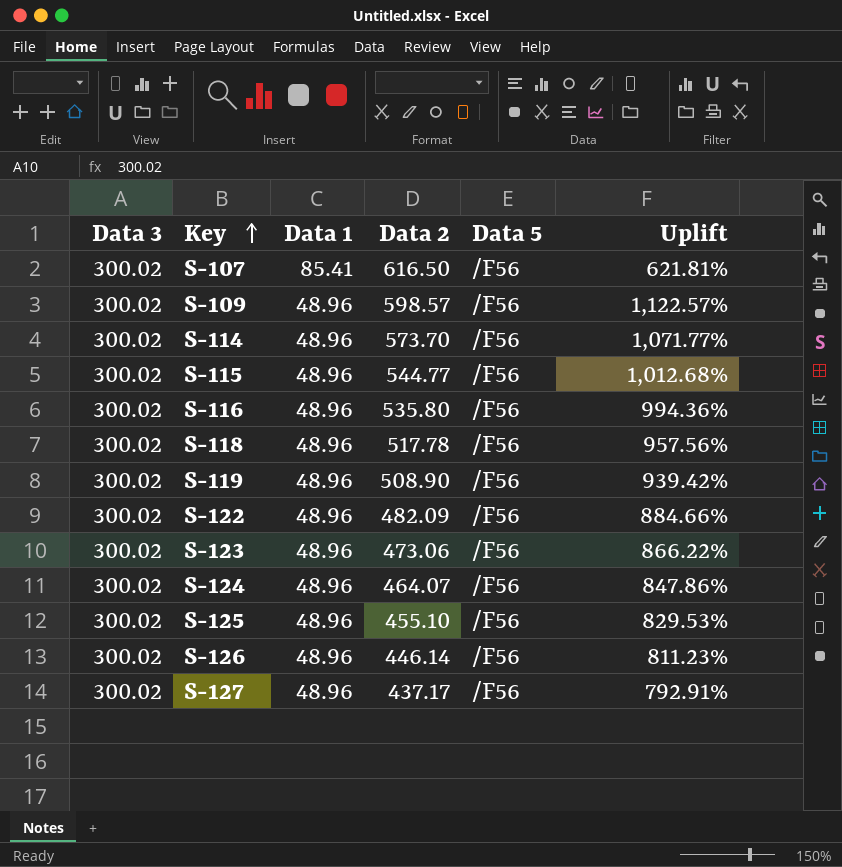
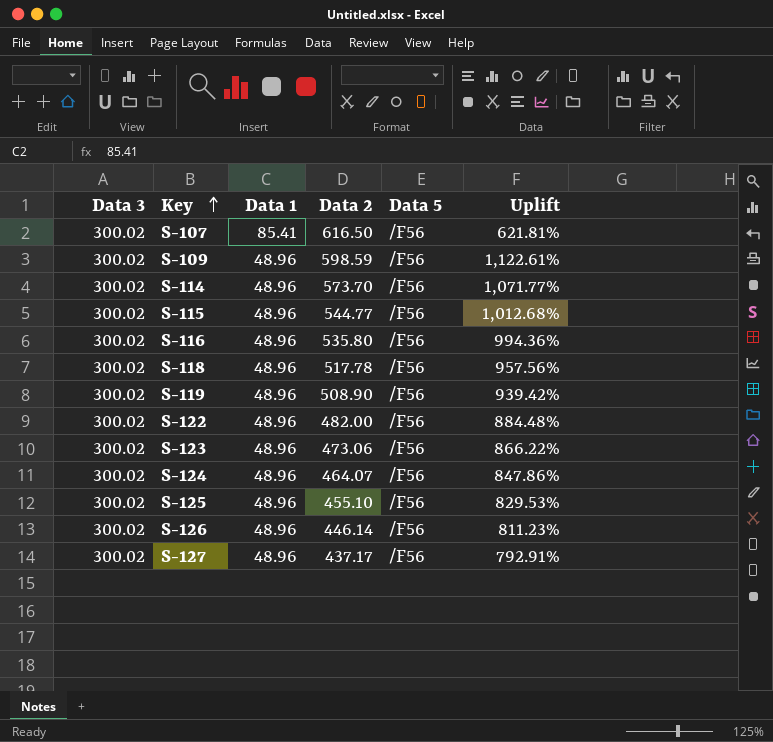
S-109 | Data 2: 598.57 -> 598.59
S-109 | Uplift: 1,122.57% -> 1,122.61%
S-122 | Data 2: 482.09 -> 482.00
S-122 | Uplift: 884.66% -> 884.48%

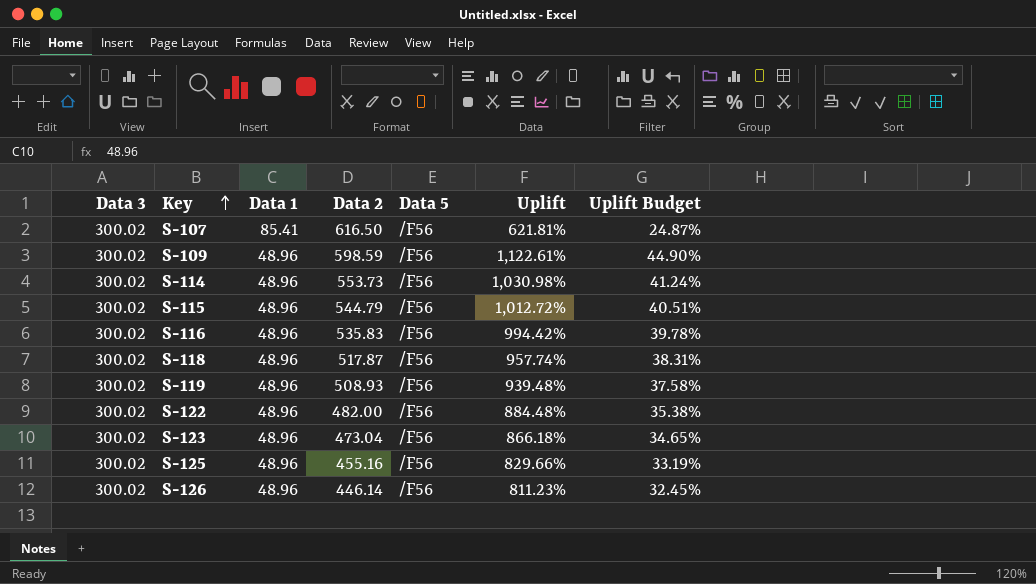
column Uplift Budget | formula: none -> [Uplift] * 0.04
row S-124: 300.02 | 48.96 | 464.07 | /F56 | 847.86% -> none
row S-127: 300.02 | 48.96 | 437.17 | /F56 | 792.91% -> none
S-114 | Data 2: 573.70 -> 553.73
S-114 | Uplift: 1,071.77% -> 1,030.98%
S-115 | Data 2: 544.77 -> 544.79
S-115 | Uplift: 1,012.68% -> 1,012.72%
S-116 | Data 2: 535.80 -> 535.83
S-116 | Uplift: 994.36% -> 994.42%
S-118 | Data 2: 517.78 -> 517.87
S-118 | Uplift: 957.56% -> 957.74%
S-119 | Data 2: 508.90 -> 508.93
S-119 | Uplift: 939.42% -> 939.48%
S-123 | Data 2: 473.06 -> 473.04
S-123 | Uplift: 866.22% -> 866.18%
S-125 | Data 2: 455.10 -> 455.16
S-125 | Uplift: 829.53% -> 829.66%

